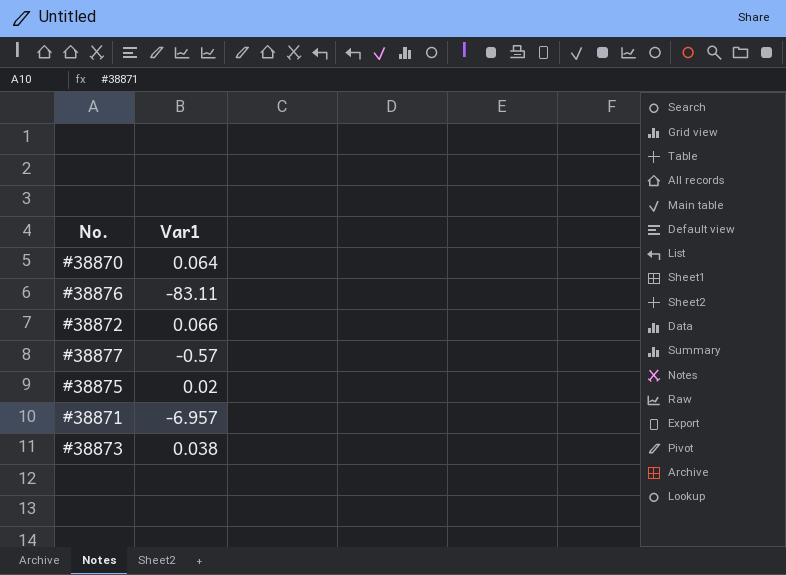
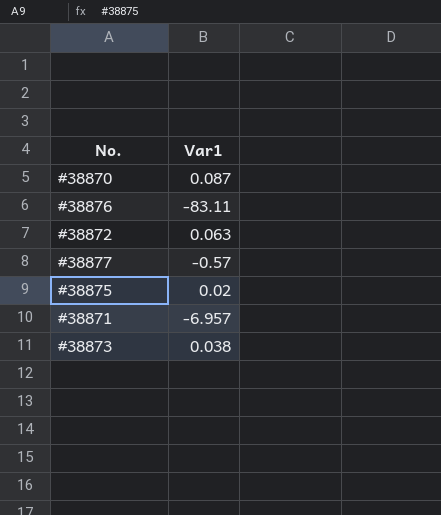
#38870 | Var1: 0.064 -> 0.087
#38872 | Var1: 0.066 -> 0.063

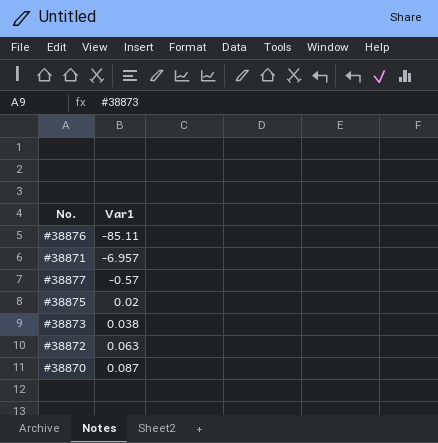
row order: none -> Var1 ascending
#38876 | Var1: -83.11 -> -85.11

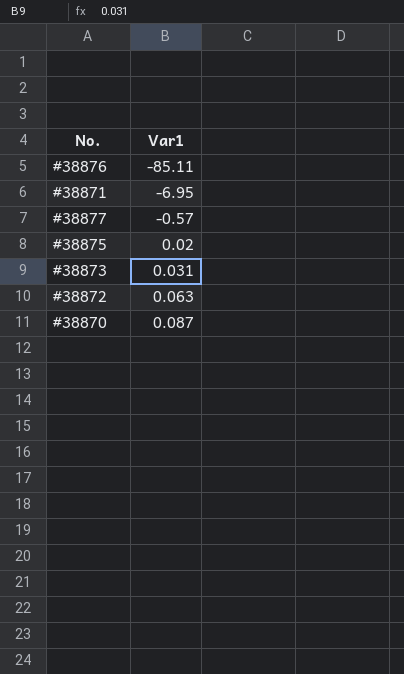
#38871 | Var1: -6.957 -> -6.95
#38873 | Var1: 0.038 -> 0.031

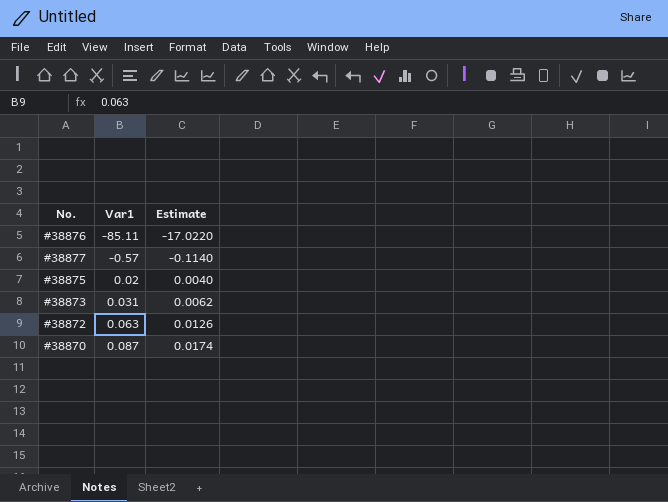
column Estimate | formula: none -> [Var1] * 0.2
row #38871: -6.95 -> none

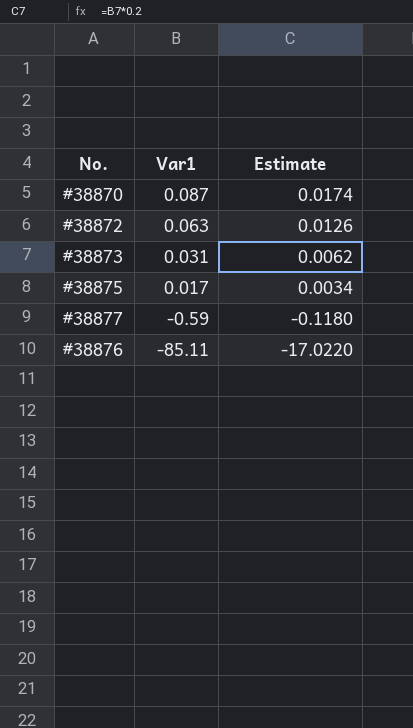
row order: Var1 ascending -> Var1 descending
#38875 | Var1: 0.02 -> 0.017
#38875 | Estimate: 0.0040 -> 0.0034
#38877 | Var1: -0.57 -> -0.59
#38877 | Estimate: -0.1140 -> -0.1180

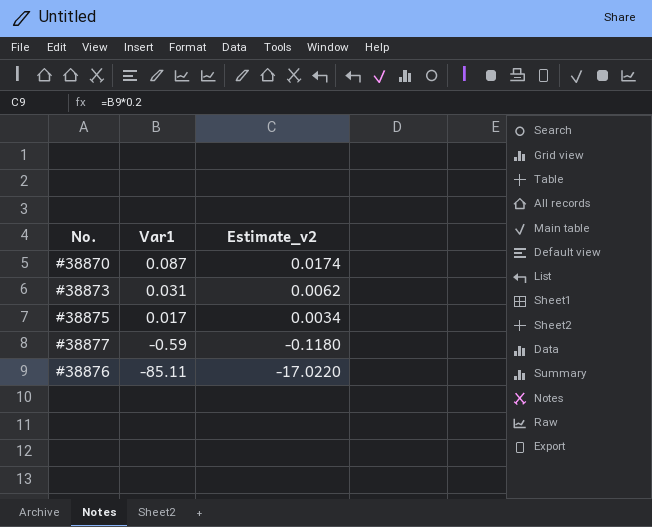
column name: Estimate -> Estimate_v2
row #38872: 0.063 | 0.0126 -> none

